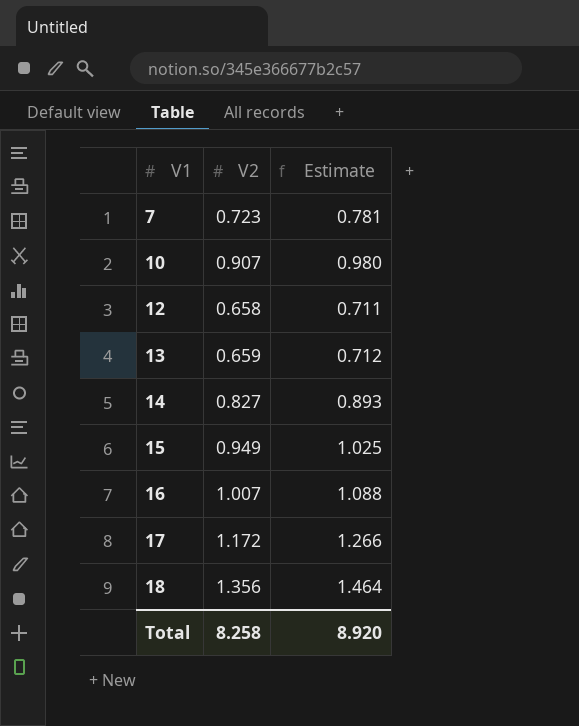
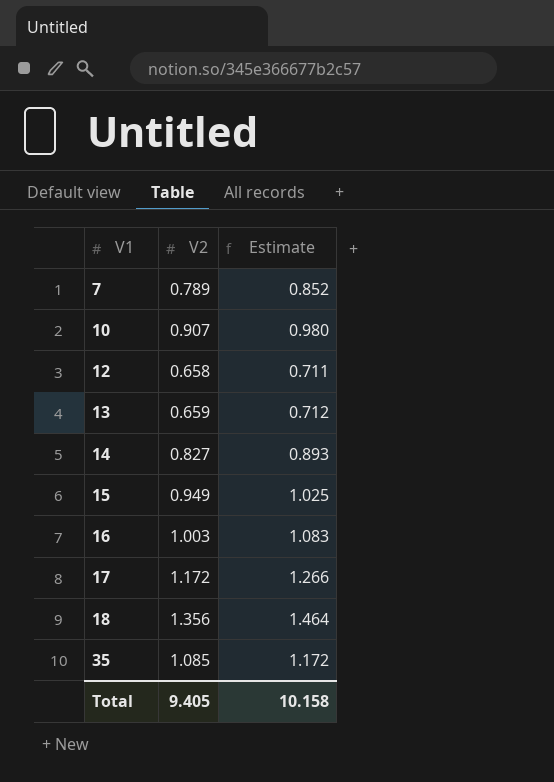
7 | V2: 0.723 -> 0.789
7 | Estimate: 0.781 -> 0.852
16 | V2: 1.007 -> 1.003
16 | Estimate: 1.088 -> 1.083
row 35: none -> 1.085 | 1.172
Total | V2: 8.258 -> 9.405
Total | Estimate: 8.920 -> 10.158

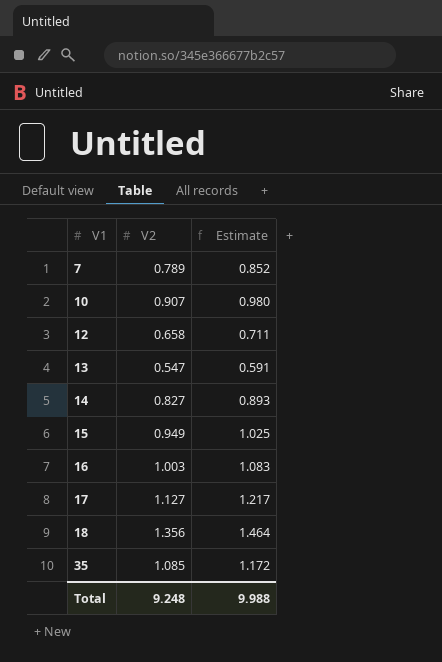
13 | V2: 0.659 -> 0.547
13 | Estimate: 0.712 -> 0.591
17 | V2: 1.172 -> 1.127
17 | Estimate: 1.266 -> 1.217
Total | V2: 9.405 -> 9.248
Total | Estimate: 10.158 -> 9.988

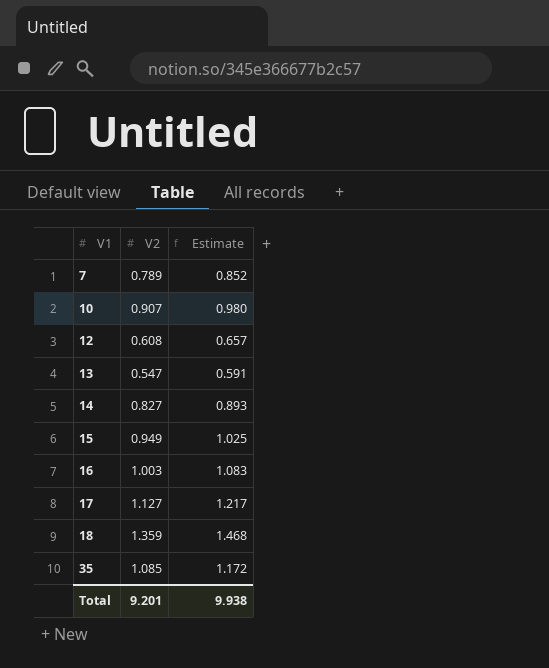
12 | V2: 0.658 -> 0.608
12 | Estimate: 0.711 -> 0.657
18 | V2: 1.356 -> 1.359
18 | Estimate: 1.464 -> 1.468
Total | V2: 9.248 -> 9.201
Total | Estimate: 9.988 -> 9.938

